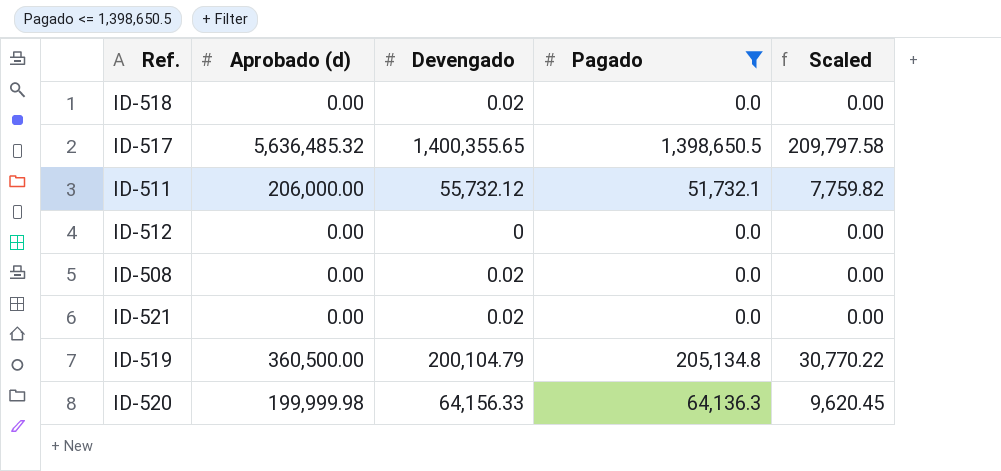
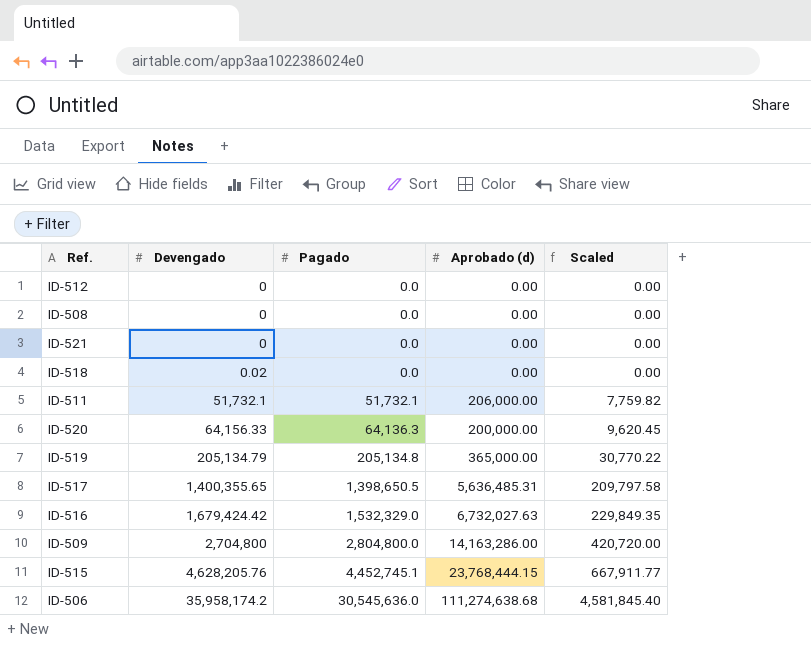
filter: Pagado <= 1,398,650.5 -> none
row order: none -> Devengado ascending
column Aprobado (d) | position: 2 -> 4
ID-508 | Devengado: 0.02 -> 0
ID-521 | Devengado: 0.02 -> 0
ID-511 | Devengado: 55,732.12 -> 51,732.1
ID-520 | Aprobado (d): 199,999.98 -> 200,000.00
ID-519 | Devengado: 200,104.79 -> 205,134.79
ID-519 | Aprobado (d): 360,500.00 -> 365,000.00
ID-517 | Aprobado (d): 5,636,485.32 -> 5,636,485.31

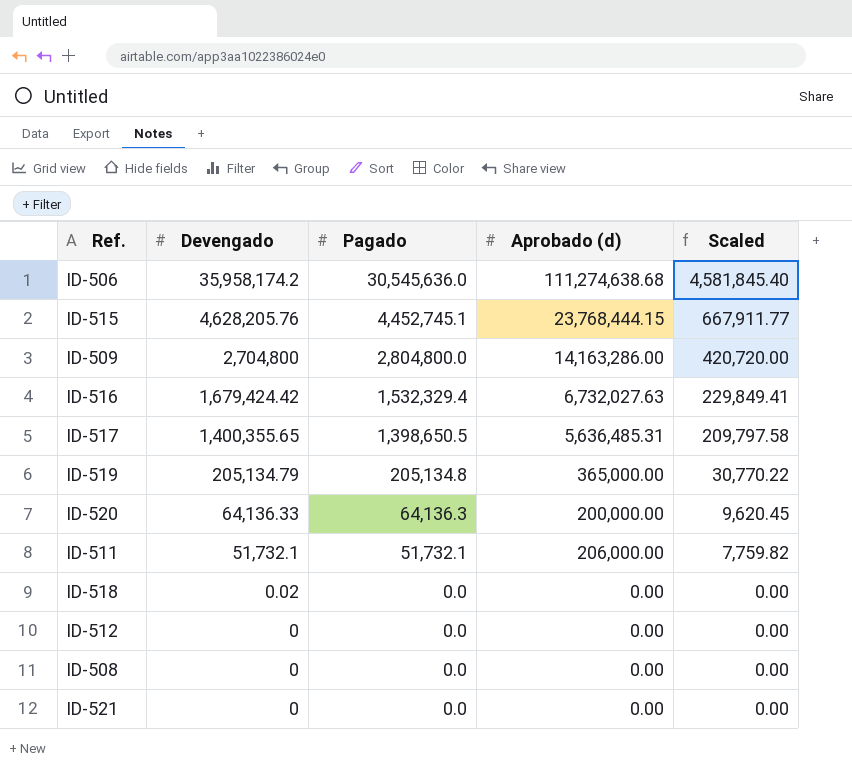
row order: Devengado ascending -> Devengado descending
ID-516 | Pagado: 1,532,329.0 -> 1,532,329.4
ID-516 | Scaled: 229,849.35 -> 229,849.41
ID-520 | Devengado: 64,156.33 -> 64,136.33

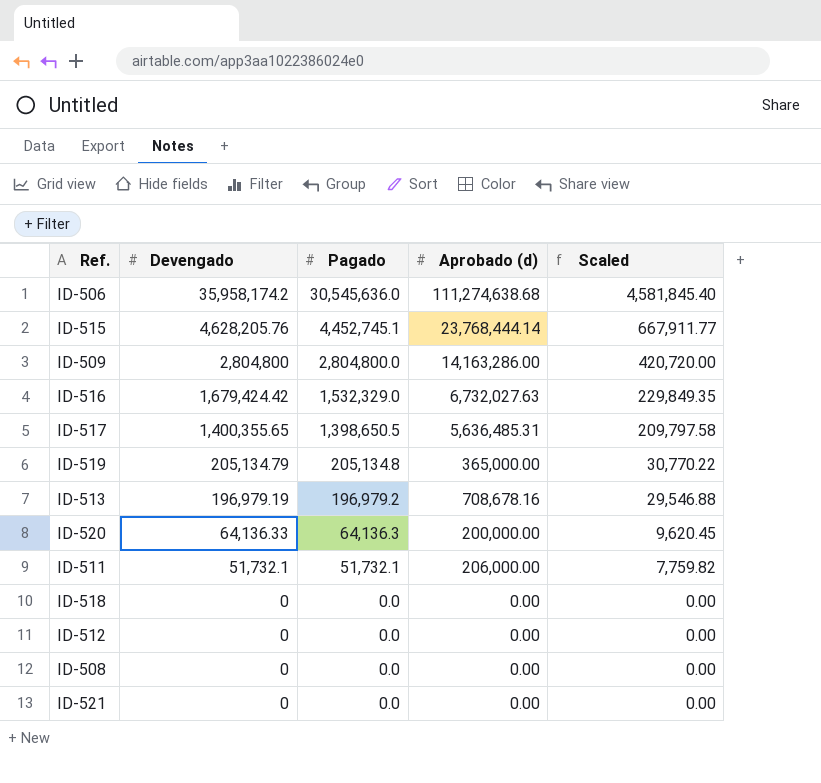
ID-515 | Aprobado (d): 23,768,444.15 -> 23,768,444.14
ID-509 | Devengado: 2,704,800 -> 2,804,800
ID-516 | Pagado: 1,532,329.4 -> 1,532,329.0
ID-516 | Scaled: 229,849.41 -> 229,849.35
row ID-513: none -> 196,979.19 | 196,979.2 | 708,678.16 | 29,546.88
ID-518 | Devengado: 0.02 -> 0

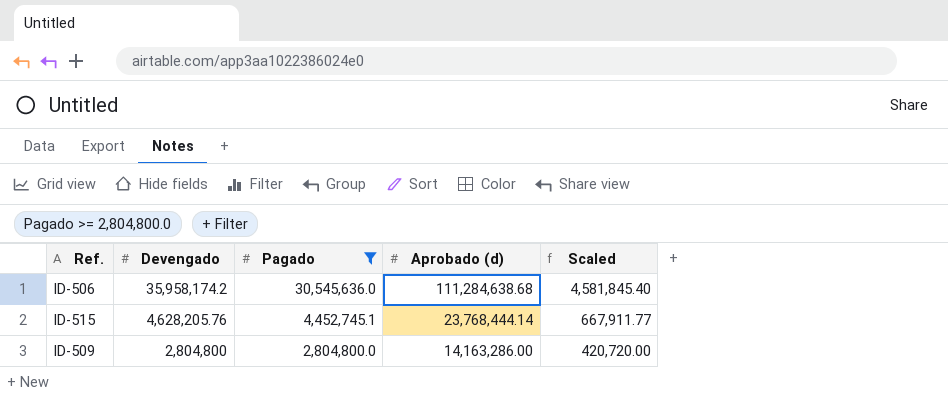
filter: none -> Pagado >= 2,804,800.0
ID-506 | Aprobado (d): 111,274,638.68 -> 111,284,638.68

